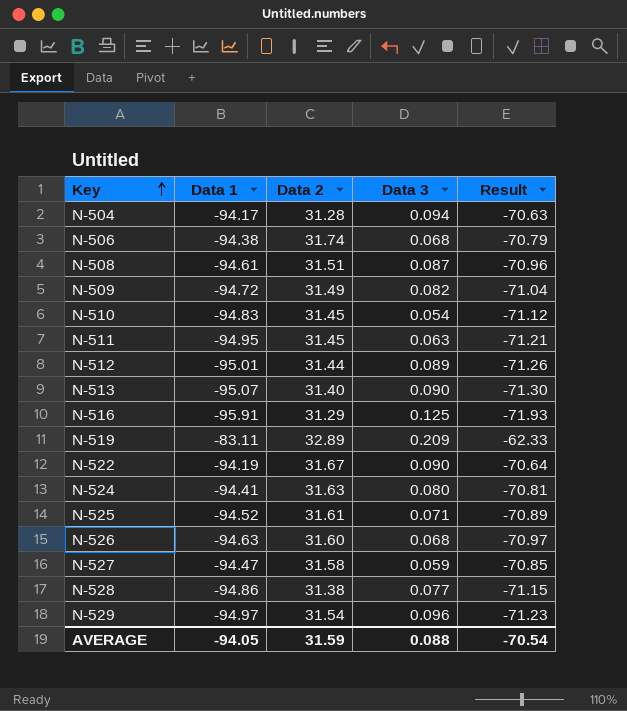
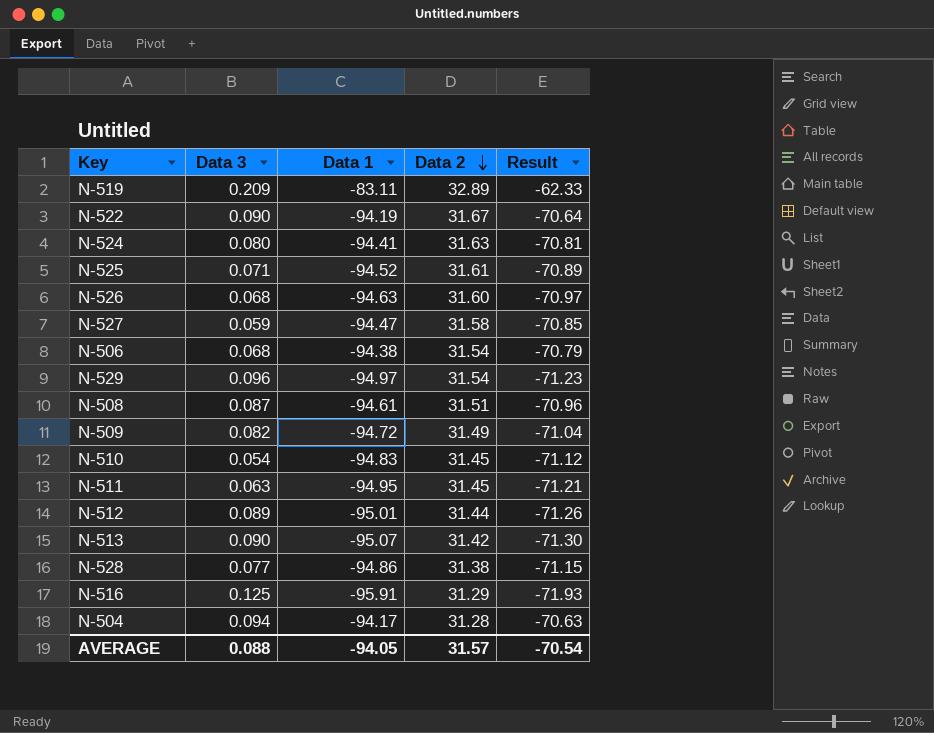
row order: Key ascending -> Data 2 descending
column Data 3 | position: 4 -> 2
N-506 | Data 2: 31.74 -> 31.54
N-513 | Data 2: 31.40 -> 31.42
AVERAGE | Data 2: 31.59 -> 31.57

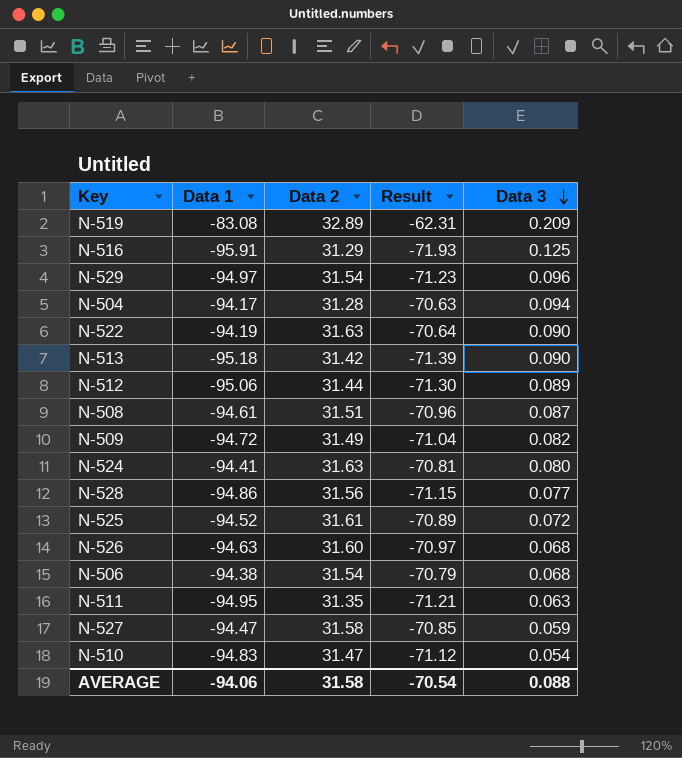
row order: Data 2 descending -> Data 3 descending
column Data 3 | position: 2 -> 5
N-519 | Data 1: -83.11 -> -83.08
N-519 | Result: -62.33 -> -62.31
N-522 | Data 2: 31.67 -> 31.63
N-513 | Data 1: -95.07 -> -95.18
N-513 | Result: -71.30 -> -71.39
N-512 | Data 1: -95.01 -> -95.06
N-512 | Result: -71.26 -> -71.30
N-528 | Data 2: 31.38 -> 31.56
N-525 | Data 3: 0.071 -> 0.072
N-511 | Data 2: 31.45 -> 31.35
N-510 | Data 2: 31.45 -> 31.47
AVERAGE | Data 1: -94.05 -> -94.06
AVERAGE | Data 2: 31.57 -> 31.58

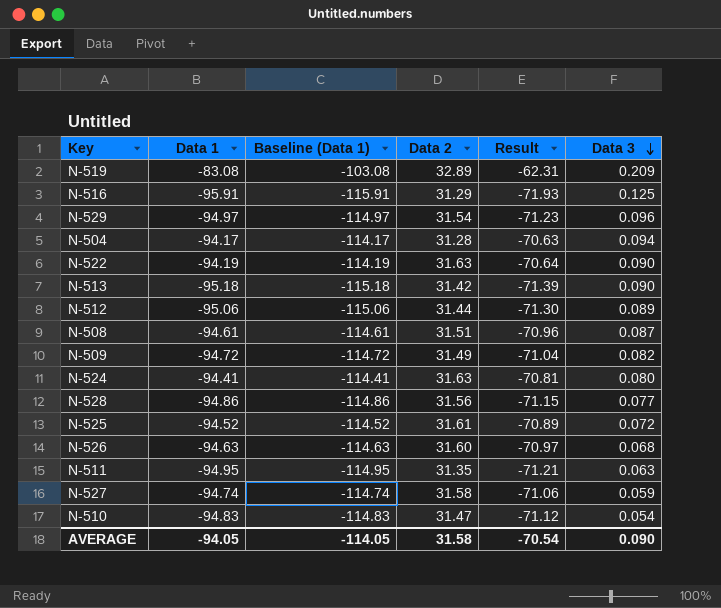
column Baseline (Data 1) | formula: none -> [Data 1] - 20
row N-506: -94.38 | 31.54 | -70.79 | 0.068 -> none
N-527 | Data 1: -94.47 -> -94.74
N-527 | Result: -70.85 -> -71.06
AVERAGE | Data 1: -94.06 -> -94.05
AVERAGE | Data 3: 0.088 -> 0.090

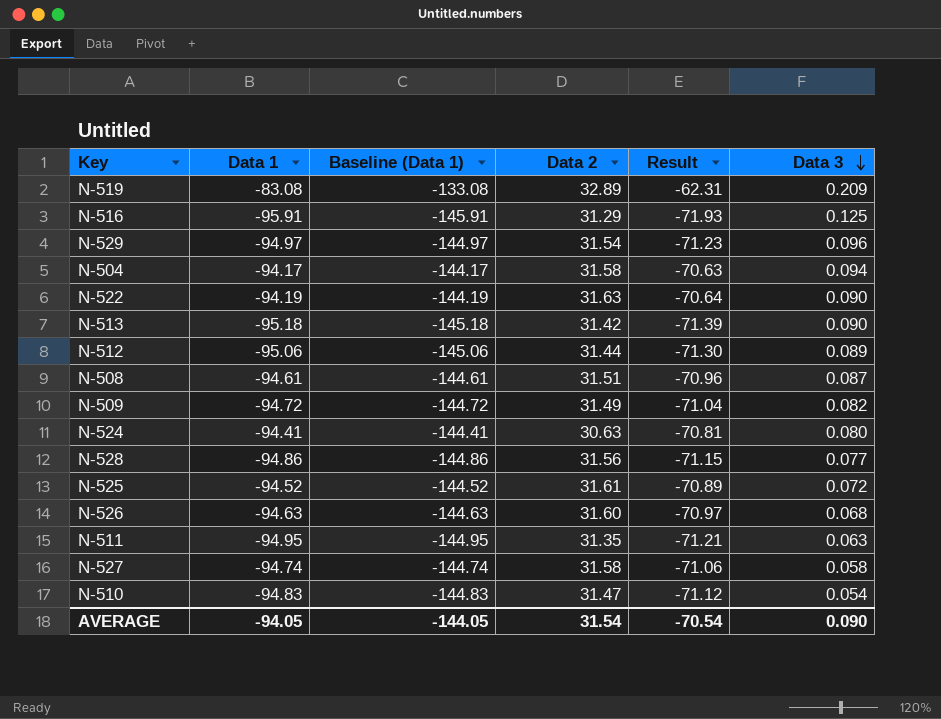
column Baseline (Data 1) | formula: [Data 1] - 20 -> [Data 1] - 50
N-504 | Data 2: 31.28 -> 31.58
N-524 | Data 2: 31.63 -> 30.63
N-527 | Data 3: 0.059 -> 0.058
AVERAGE | Baseline (Data 1): -114.05 -> -144.05
AVERAGE | Data 2: 31.58 -> 31.54

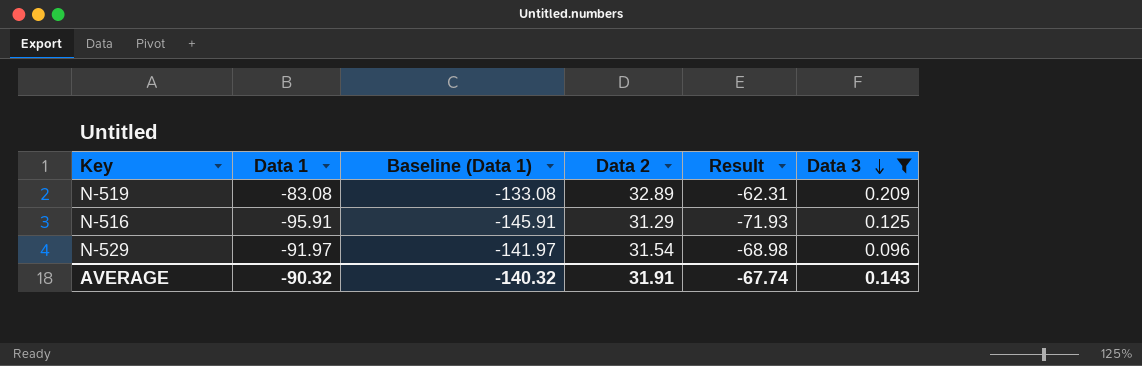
filter: none -> Data 3 >= 0.096
N-529 | Data 1: -94.97 -> -91.97
N-529 | Baseline (Data 1): -144.97 -> -141.97
N-529 | Result: -71.23 -> -68.98
AVERAGE | Data 1: -94.05 -> -90.32
AVERAGE | Baseline (Data 1): -144.05 -> -140.32
AVERAGE | Data 2: 31.54 -> 31.91
AVERAGE | Result: -70.54 -> -67.74
AVERAGE | Data 3: 0.090 -> 0.143

